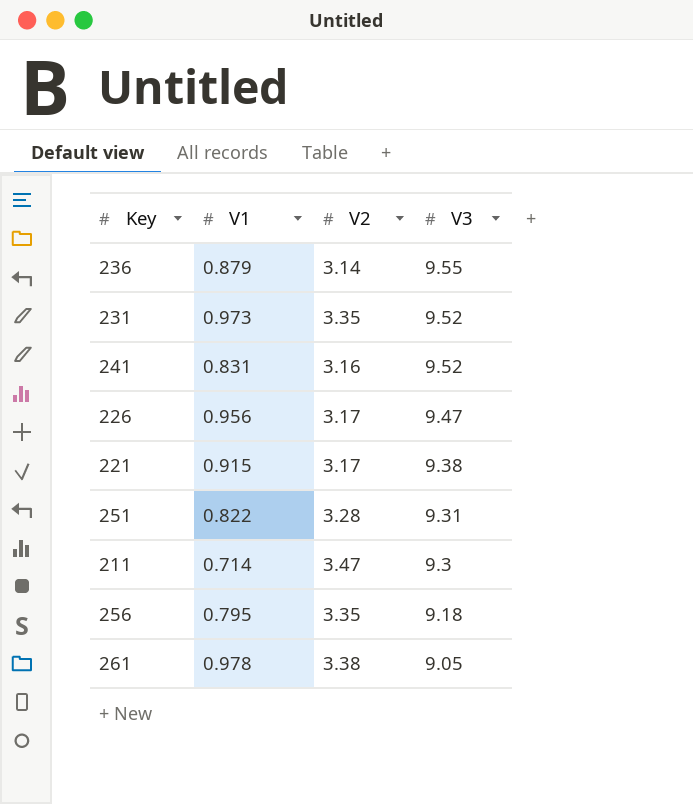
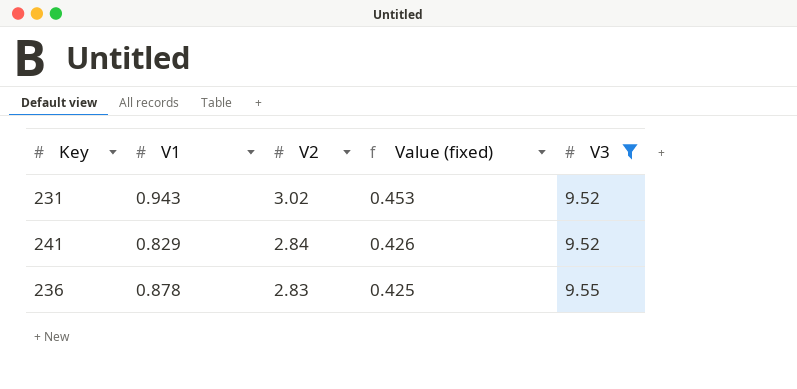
filter: none -> V3 >= 9.52
row order: V3 descending -> V2 descending
column Value (fixed) | formula: none -> [V2] * 0.15
231 | V1: 0.973 -> 0.943
231 | V2: 3.35 -> 3.02
241 | V1: 0.831 -> 0.829
241 | V2: 3.16 -> 2.84
236 | V1: 0.879 -> 0.878
236 | V2: 3.14 -> 2.83

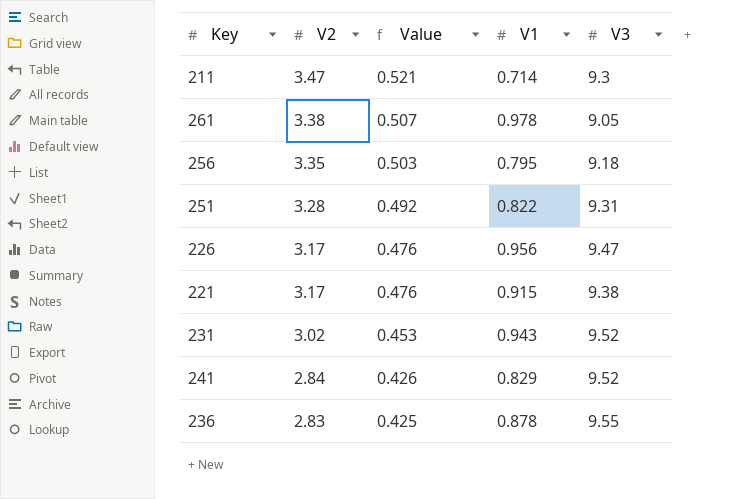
filter: V3 >= 9.52 -> none
column name: Value (fixed) -> Value
column V1 | position: 2 -> 4

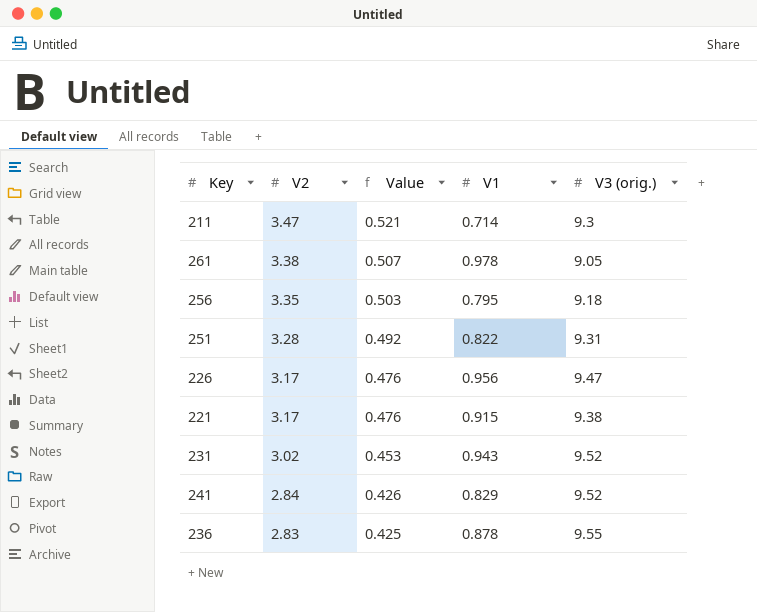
column name: V3 -> V3 (orig.)

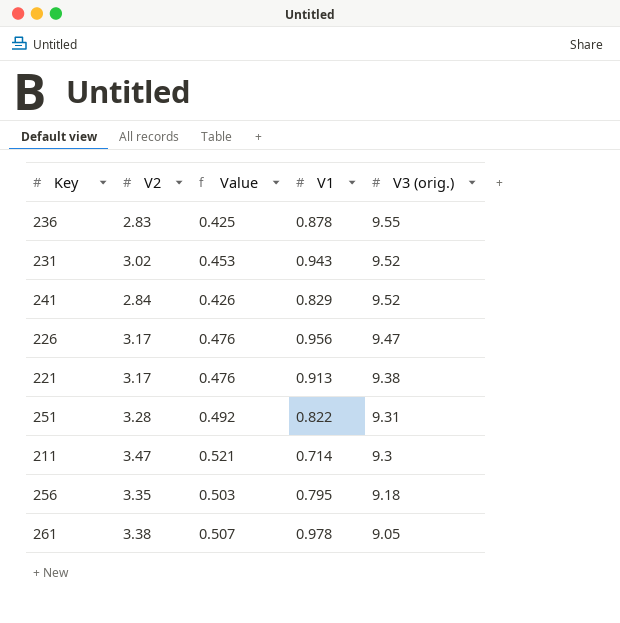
row order: V2 descending -> V3 (orig.) descending
221 | V1: 0.915 -> 0.913

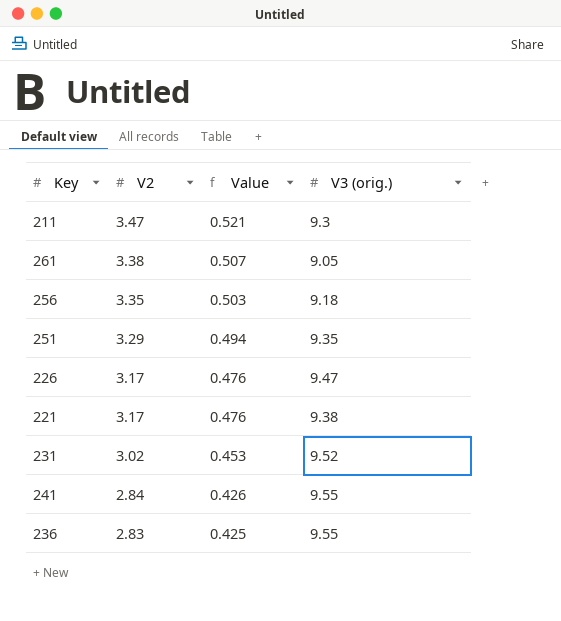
row order: V3 (orig.) descending -> V2 descending
column V1 | position: 4 -> none
251 | V2: 3.28 -> 3.29
251 | Value: 0.492 -> 0.494
251 | V3 (orig.): 9.31 -> 9.35
241 | V3 (orig.): 9.52 -> 9.55

